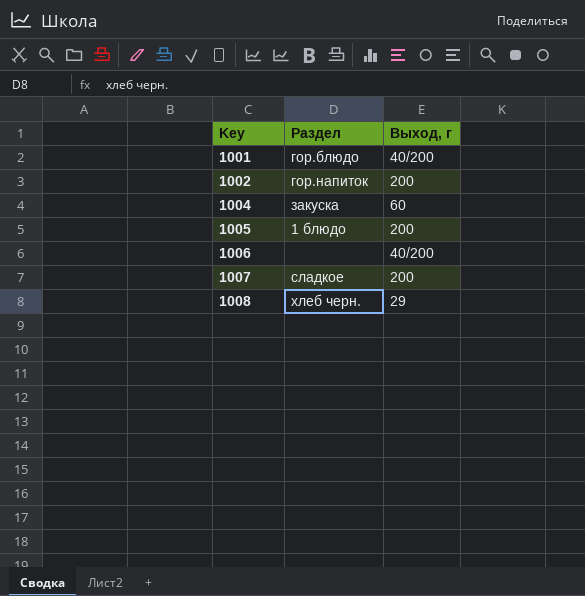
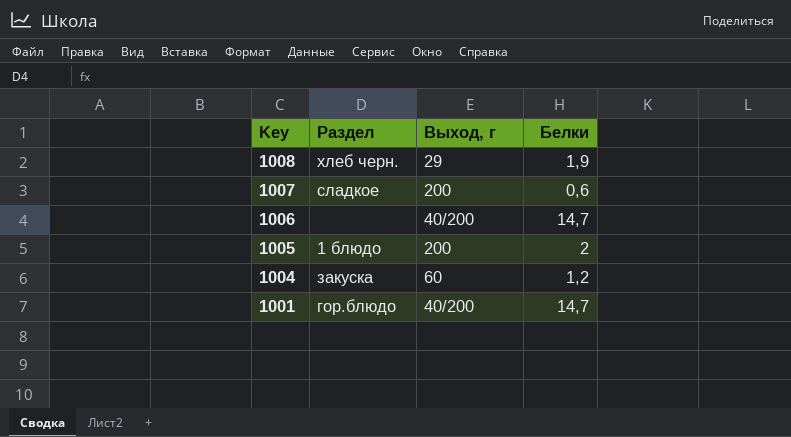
row order: Key ascending -> Key descending
column Белки | position: none -> 4
row 1002: гор.напиток | 200 -> none

